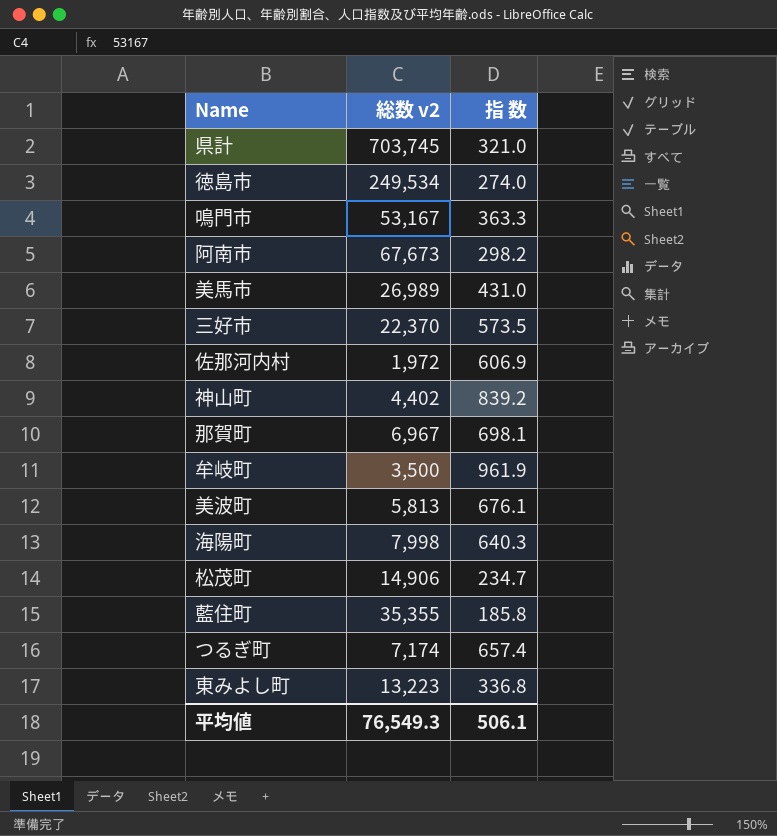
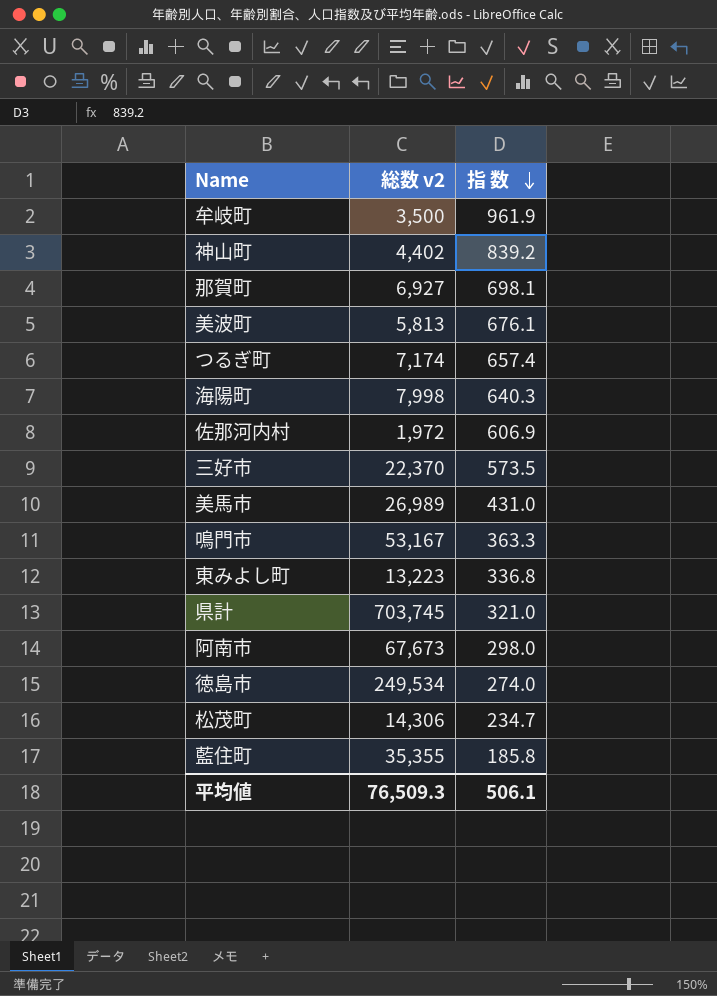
row order: none -> 指 数 descending
那賀町 | 総数 v2: 6,967 -> 6,927
阿南市 | 指 数: 298.2 -> 298.0
松茂町 | 総数 v2: 14,906 -> 14,306
平均値 | 総数 v2: 76,549.3 -> 76,509.3

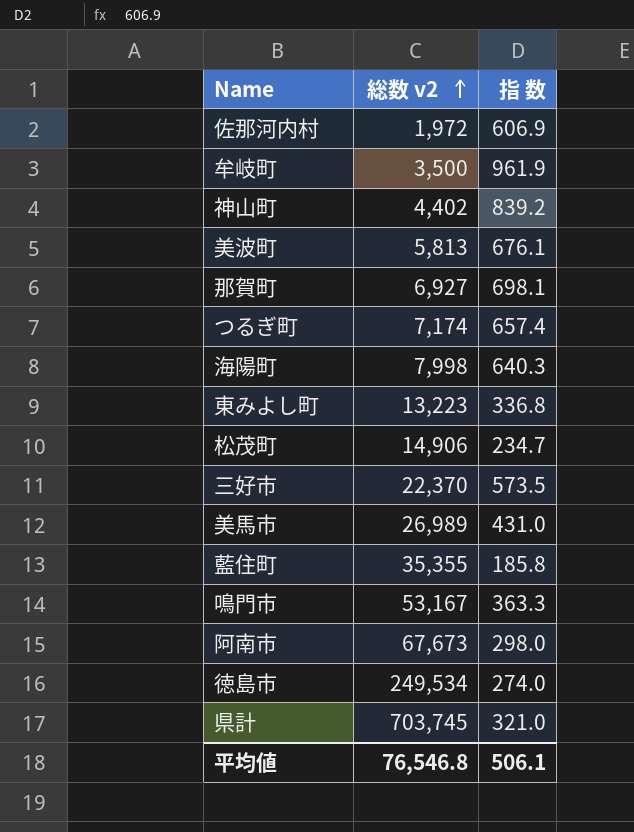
row order: 指 数 descending -> 総数 v2 ascending
松茂町 | 総数 v2: 14,306 -> 14,906
平均値 | 総数 v2: 76,509.3 -> 76,546.8

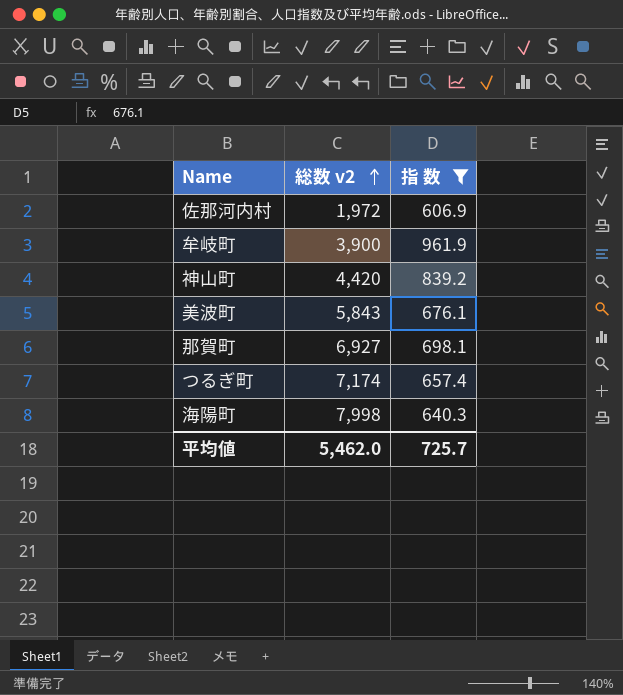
filter: none -> 指 数 >= 606.9
牟岐町 | 総数 v2: 3,500 -> 3,900
神山町 | 総数 v2: 4,402 -> 4,420
美波町 | 総数 v2: 5,813 -> 5,843
平均値 | 総数 v2: 76,546.8 -> 5,462.0
平均値 | 指 数: 506.1 -> 725.7

